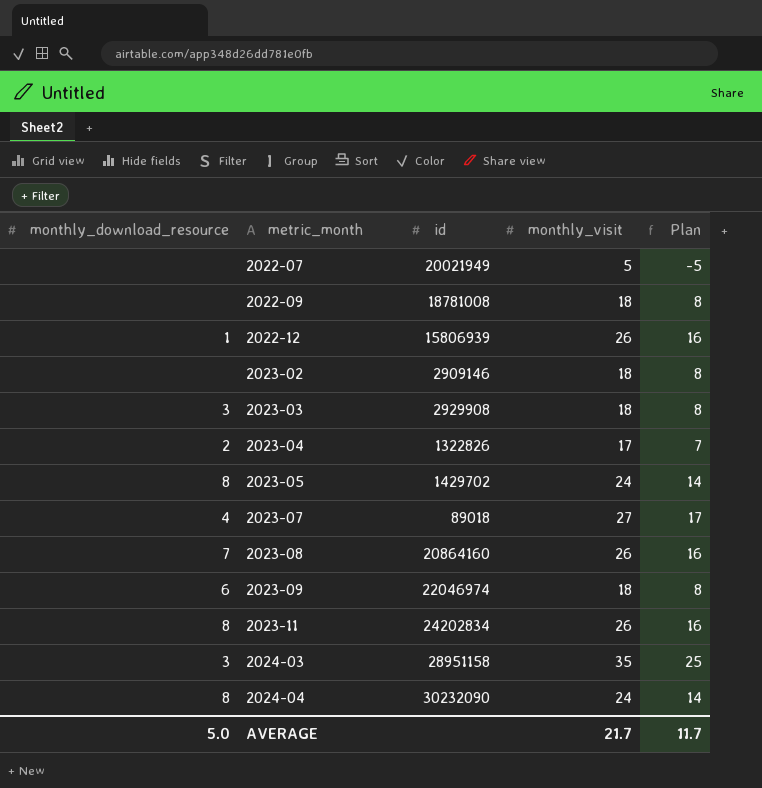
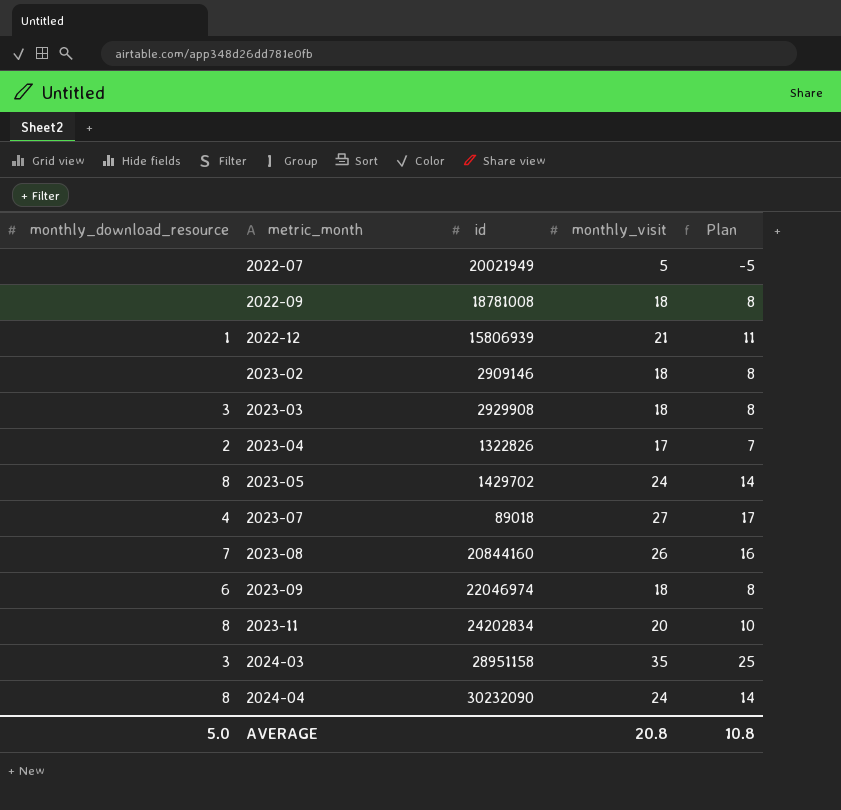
2022-12 | monthly_visit: 26 -> 21
2022-12 | Plan: 16 -> 11
2023-08 | id: 20864160 -> 20844160
2023-11 | monthly_visit: 26 -> 20
2023-11 | Plan: 16 -> 10
AVERAGE | monthly_visit: 21.7 -> 20.8
AVERAGE | Plan: 11.7 -> 10.8

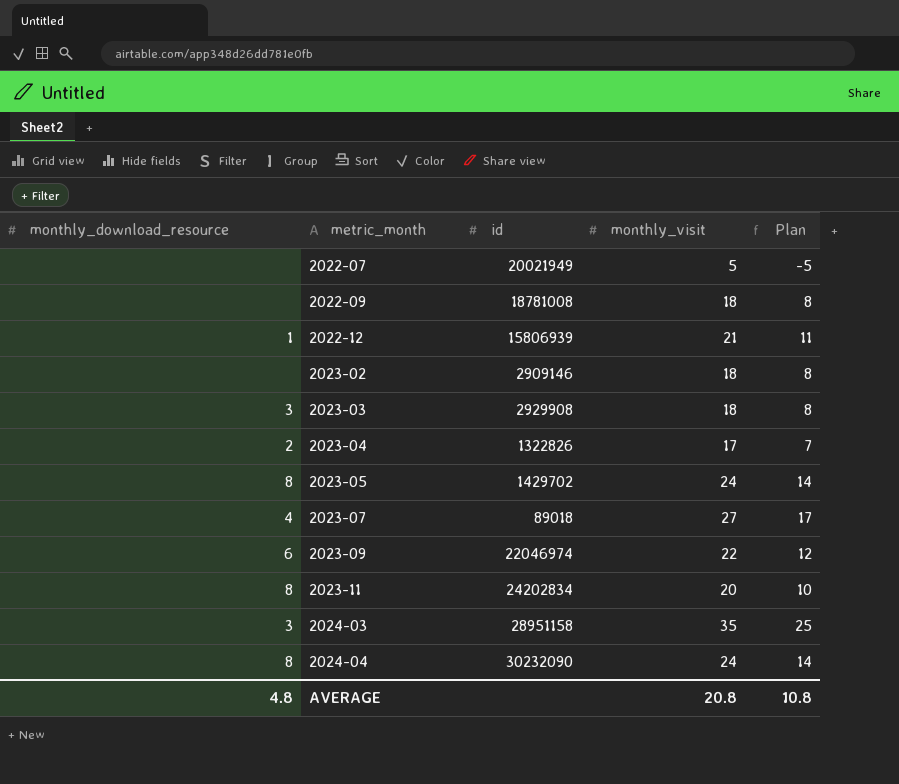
row 2023-08: 7 | 20844160 | 26 | 16 -> none
2023-09 | monthly_visit: 18 -> 22
2023-09 | Plan: 8 -> 12
AVERAGE | monthly_download_resource: 5.0 -> 4.8

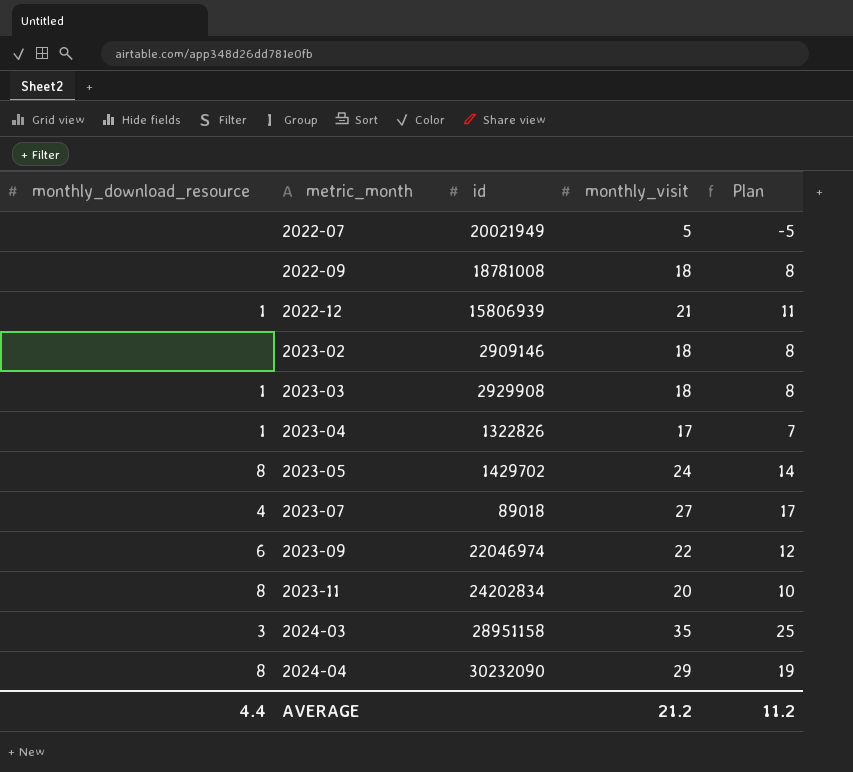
2023-03 | monthly_download_resource: 3 -> 1
2023-04 | monthly_download_resource: 2 -> 1
2024-04 | monthly_visit: 24 -> 29
2024-04 | Plan: 14 -> 19
AVERAGE | monthly_download_resource: 4.8 -> 4.4
AVERAGE | monthly_visit: 20.8 -> 21.2
AVERAGE | Plan: 10.8 -> 11.2

